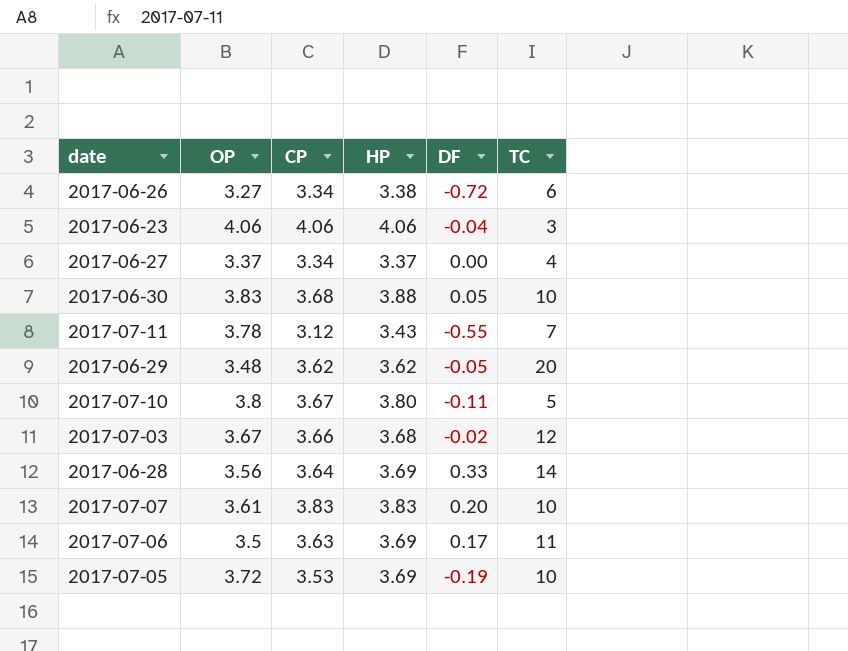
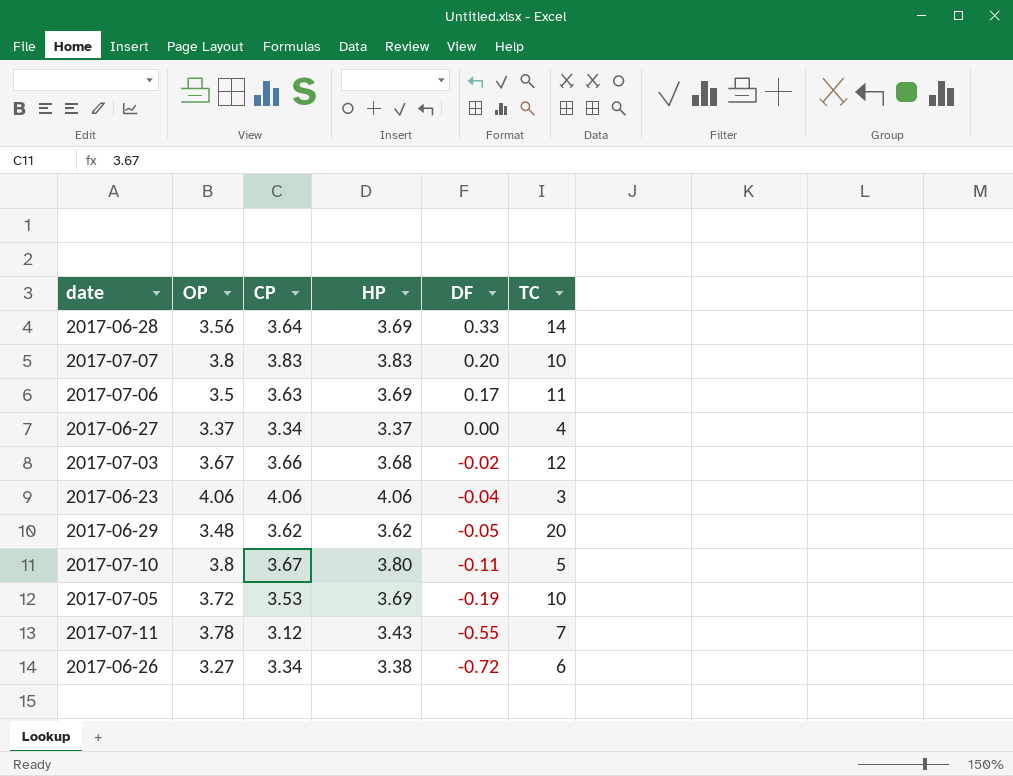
row order: none -> DF descending
row 2017-06-30: 3.83 | 3.68 | 3.88 | 0.05 | 10 -> none
2017-07-07 | OP: 3.61 -> 3.8

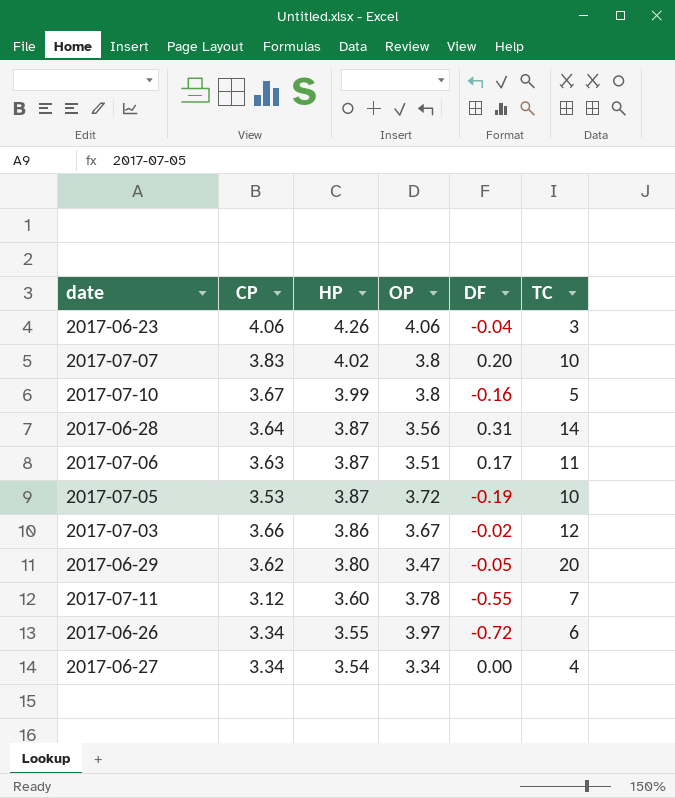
row order: DF descending -> HP descending
column OP | position: 2 -> 4
2017-06-23 | HP: 4.06 -> 4.26
2017-07-07 | HP: 3.83 -> 4.02
2017-07-10 | HP: 3.80 -> 3.99
2017-07-10 | DF: -0.11 -> -0.16
2017-06-28 | HP: 3.69 -> 3.87
2017-06-28 | DF: 0.33 -> 0.31
2017-07-06 | HP: 3.69 -> 3.87
2017-07-06 | OP: 3.5 -> 3.51
2017-07-05 | HP: 3.69 -> 3.87
2017-07-03 | HP: 3.68 -> 3.86
2017-06-29 | HP: 3.62 -> 3.80
2017-06-29 | OP: 3.48 -> 3.47
2017-07-11 | HP: 3.43 -> 3.60
2017-06-26 | HP: 3.38 -> 3.55
2017-06-26 | OP: 3.27 -> 3.97
2017-06-27 | HP: 3.37 -> 3.54
2017-06-27 | OP: 3.37 -> 3.34

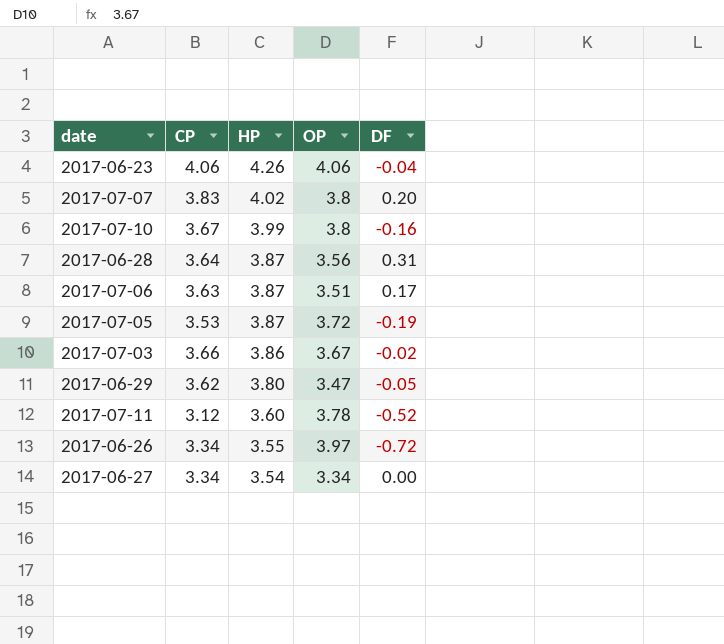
column TC | position: 6 -> none
2017-07-11 | DF: -0.55 -> -0.52

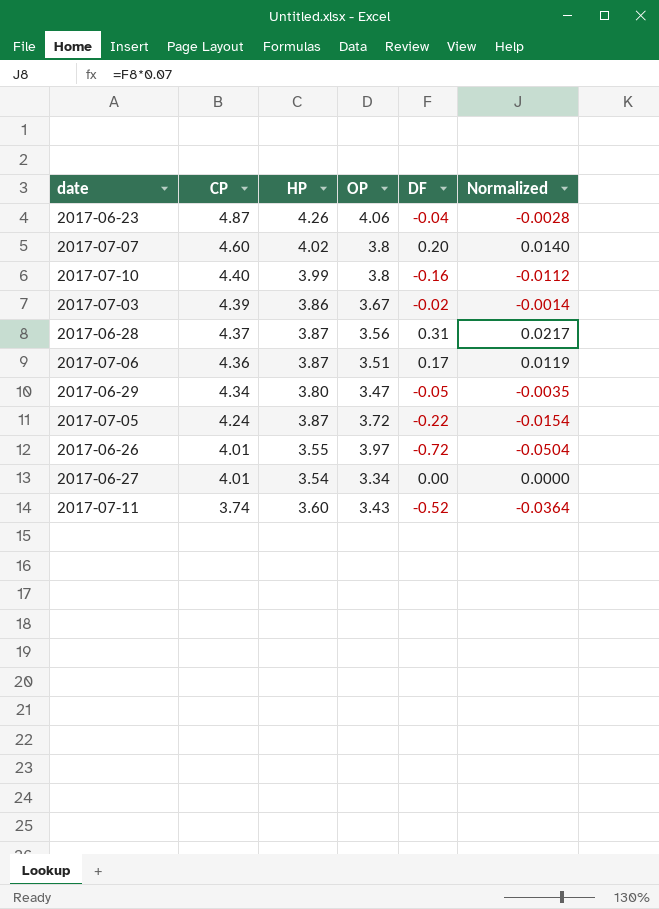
row order: HP descending -> CP descending
column Normalized | formula: none -> [DF] * 0.07
2017-06-23 | CP: 4.06 -> 4.87
2017-07-07 | CP: 3.83 -> 4.60
2017-07-10 | CP: 3.67 -> 4.40
2017-07-03 | CP: 3.66 -> 4.39
2017-06-28 | CP: 3.64 -> 4.37
2017-07-06 | CP: 3.63 -> 4.36
2017-06-29 | CP: 3.62 -> 4.34
2017-07-05 | CP: 3.53 -> 4.24
2017-07-05 | DF: -0.19 -> -0.22
2017-06-26 | CP: 3.34 -> 4.01
2017-06-27 | CP: 3.34 -> 4.01
2017-07-11 | CP: 3.12 -> 3.74
2017-07-11 | OP: 3.78 -> 3.43

